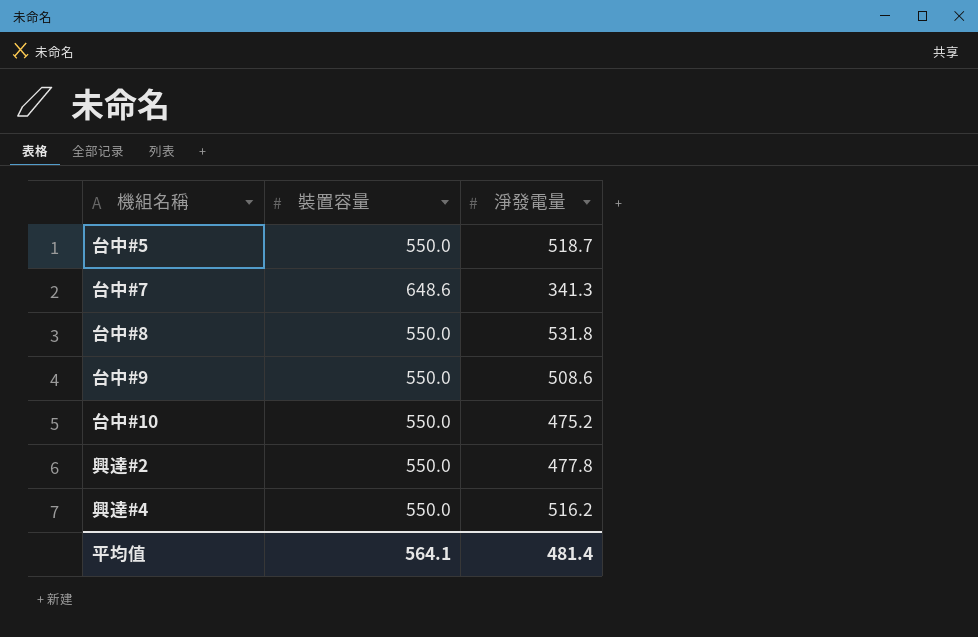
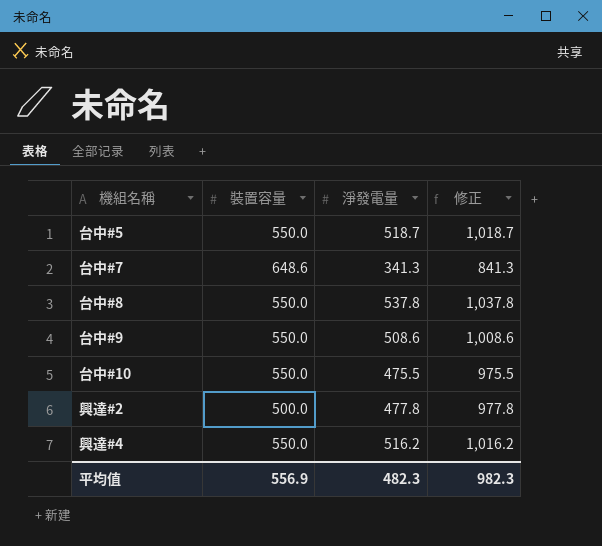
column 修正 | formula: none -> [淨發電量] + 500
台中#8 | 淨發電量: 531.8 -> 537.8
台中#10 | 淨發電量: 475.2 -> 475.5
興達#2 | 裝置容量: 550.0 -> 500.0
平均值 | 裝置容量: 564.1 -> 556.9
平均值 | 淨發電量: 481.4 -> 482.3

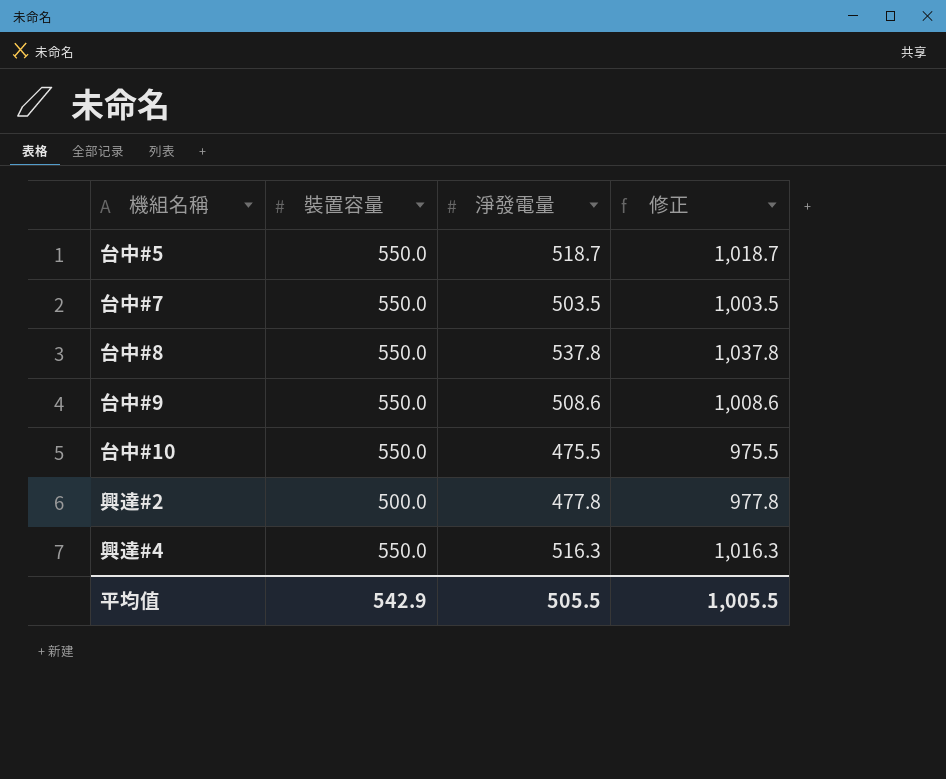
台中#7 | 裝置容量: 648.6 -> 550.0
台中#7 | 淨發電量: 341.3 -> 503.5
台中#7 | 修正: 841.3 -> 1,003.5
興達#4 | 淨發電量: 516.2 -> 516.3
興達#4 | 修正: 1,016.2 -> 1,016.3
平均值 | 裝置容量: 556.9 -> 542.9
平均值 | 淨發電量: 482.3 -> 505.5
平均值 | 修正: 982.3 -> 1,005.5

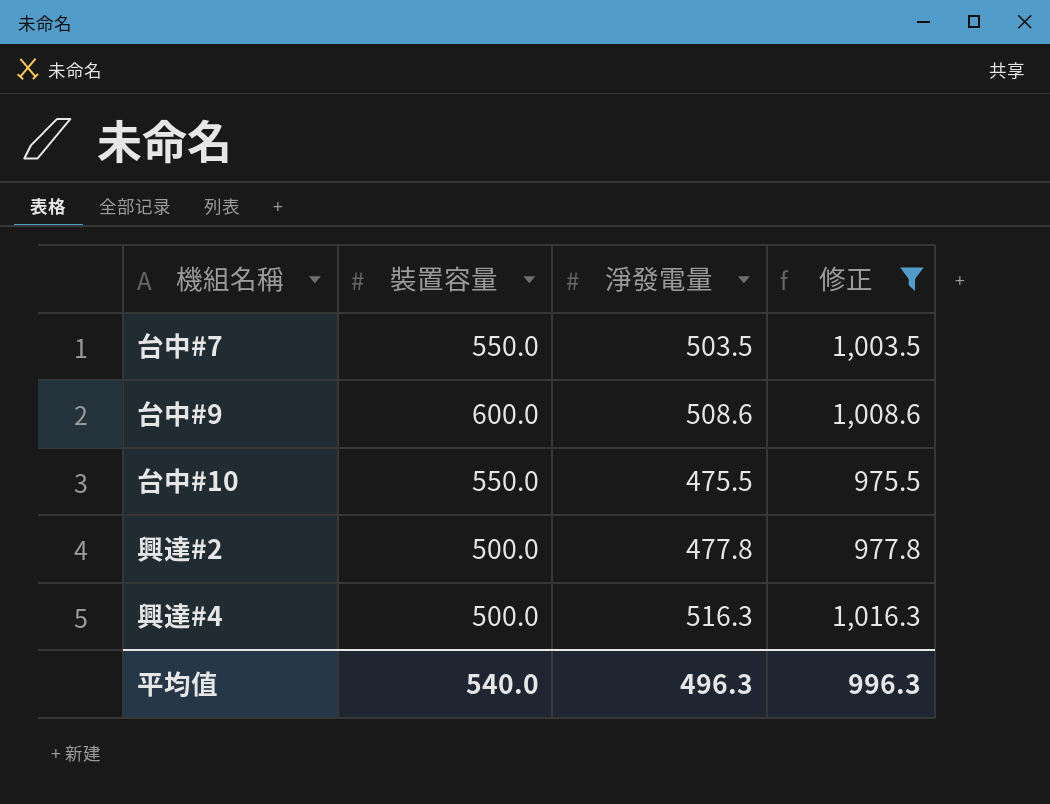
filter: none -> 修正 <= 1,016.3
台中#9 | 裝置容量: 550.0 -> 600.0
興達#4 | 裝置容量: 550.0 -> 500.0
平均值 | 裝置容量: 542.9 -> 540.0
平均值 | 淨發電量: 505.5 -> 496.3
平均值 | 修正: 1,005.5 -> 996.3

